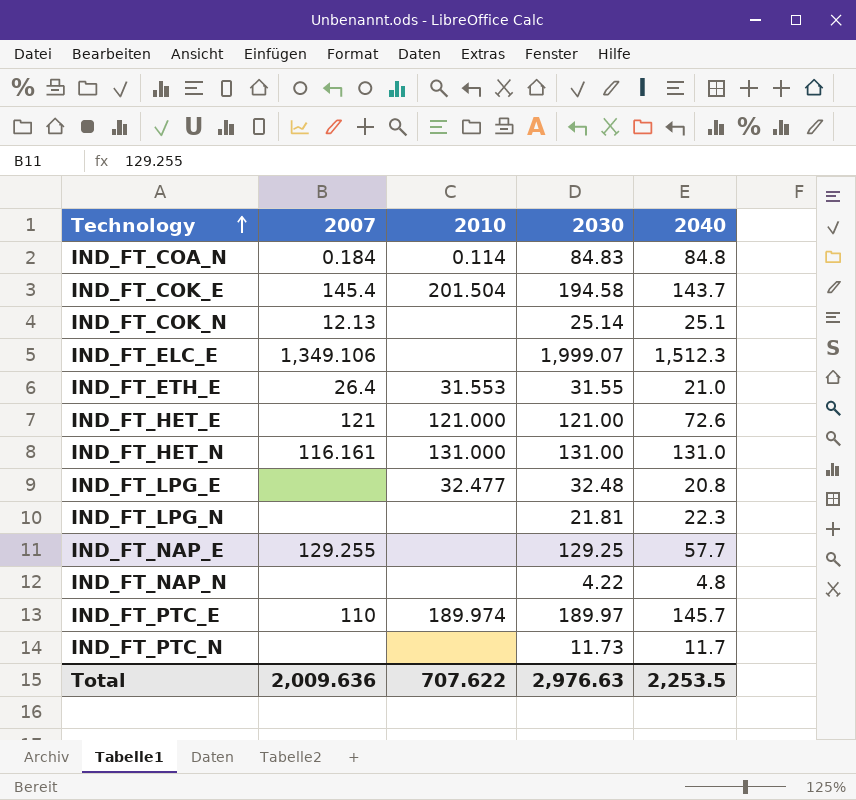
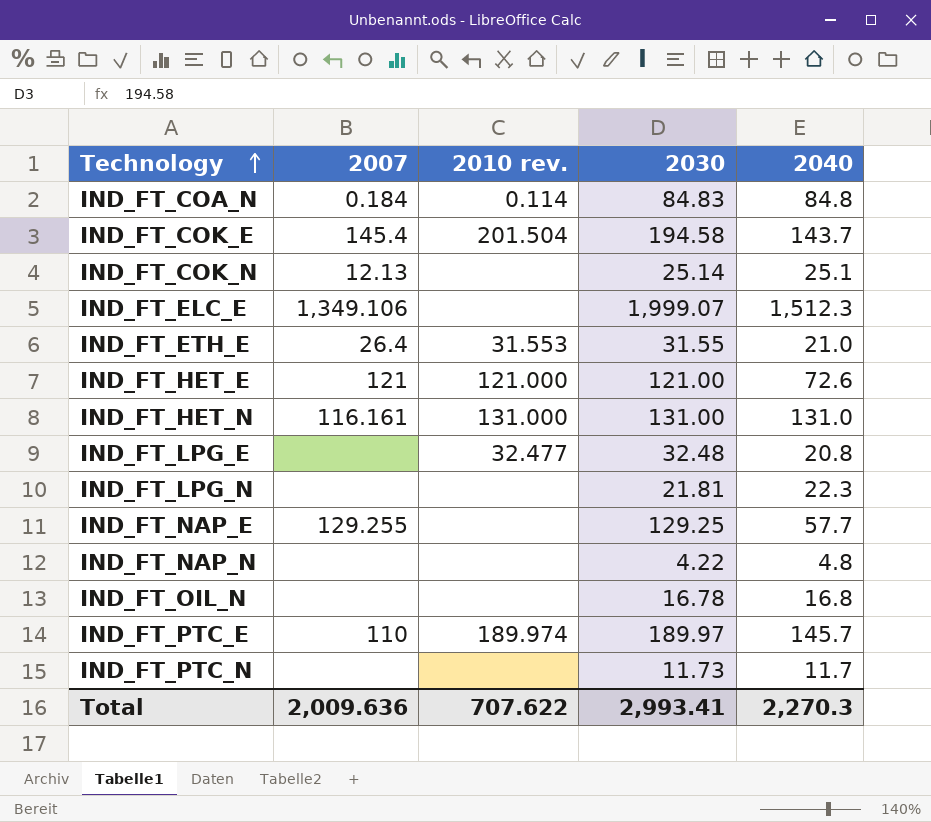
column name: 2010 -> 2010 rev.
row IND_FT_OIL_N: none -> none | none | 16.78 | 16.8
Total | 2030: 2,976.63 -> 2,993.41
Total | 2040: 2,253.5 -> 2,270.3

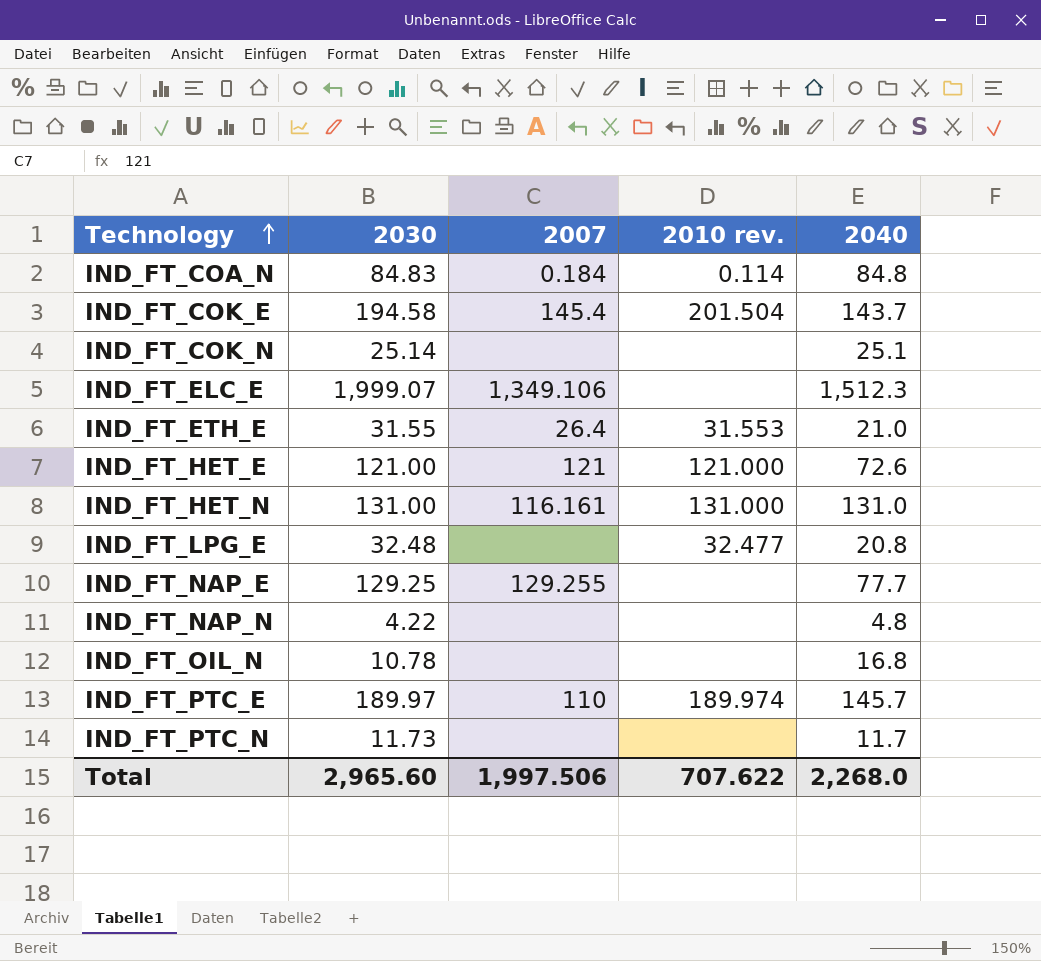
column 2030 | position: 4 -> 2
row IND_FT_LPG_N: none | none | 21.81 | 22.3 -> none
IND_FT_COK_N | 2007: 12.13 -> none
IND_FT_NAP_E | 2040: 57.7 -> 77.7
IND_FT_OIL_N | 2030: 16.78 -> 10.78
Total | 2030: 2,993.41 -> 2,965.60
Total | 2007: 2,009.636 -> 1,997.506
Total | 2040: 2,270.3 -> 2,268.0

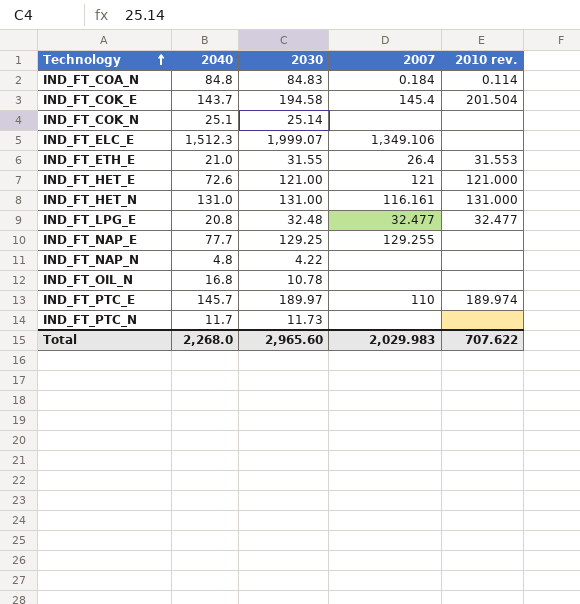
column 2040 | position: 5 -> 2
IND_FT_LPG_E | 2007: none -> 32.477
Total | 2007: 1,997.506 -> 2,029.983

